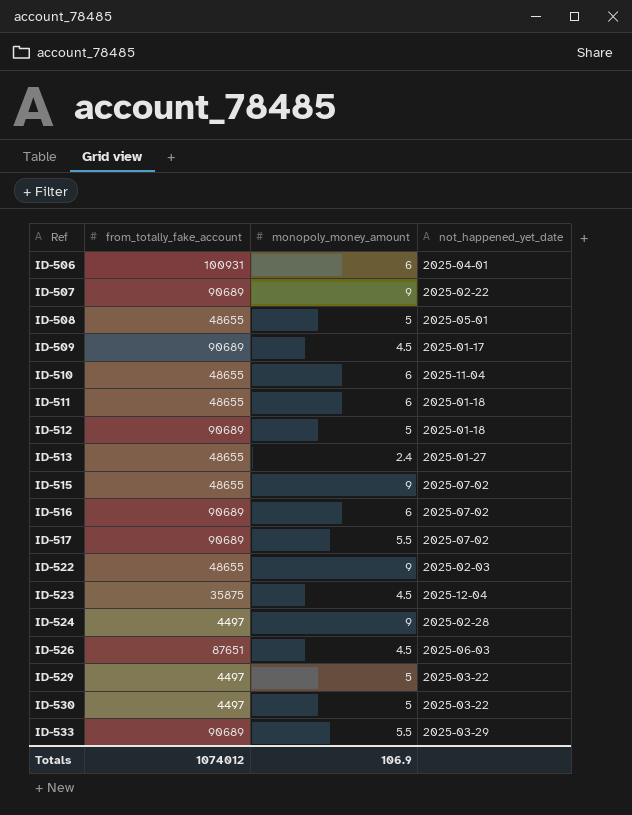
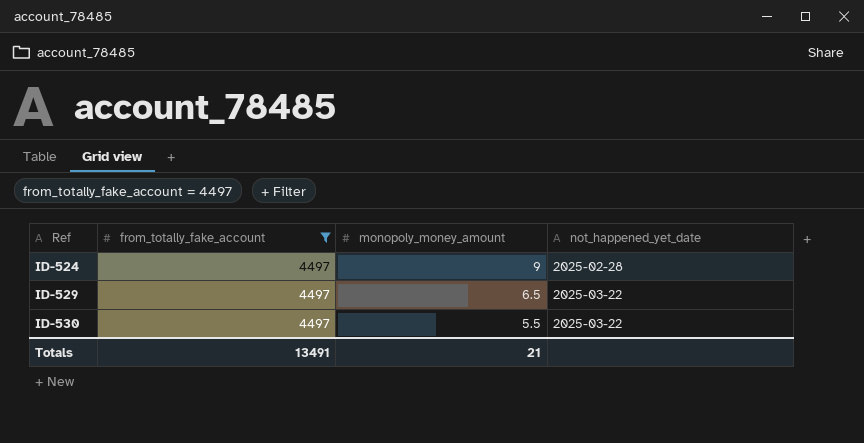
filter: none -> from_totally_fake_account = 4497
ID-529 | monopoly_money_amount: 5 -> 6.5
ID-530 | monopoly_money_amount: 5 -> 5.5
Totals | from_totally_fake_account: 1074012 -> 13491
Totals | monopoly_money_amount: 106.9 -> 21

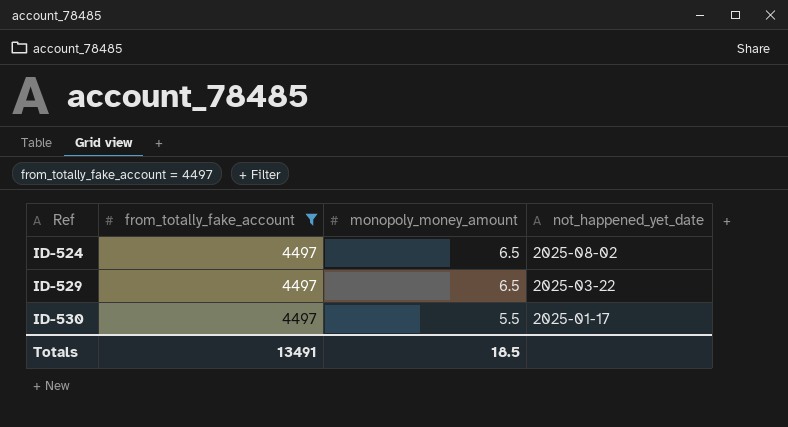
ID-524 | monopoly_money_amount: 9 -> 6.5
ID-524 | not_happened_yet_date: 2025-02-28 -> 2025-08-02
ID-530 | not_happened_yet_date: 2025-03-22 -> 2025-01-17
Totals | monopoly_money_amount: 21 -> 18.5

